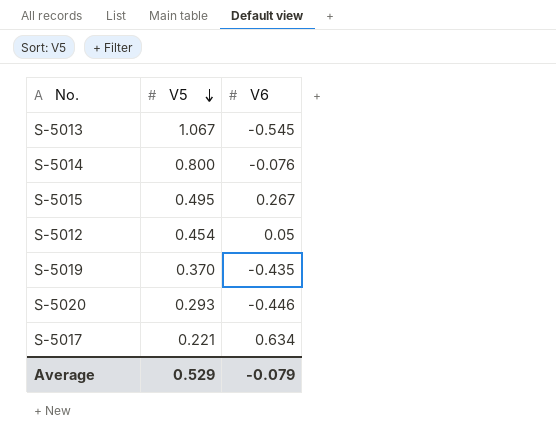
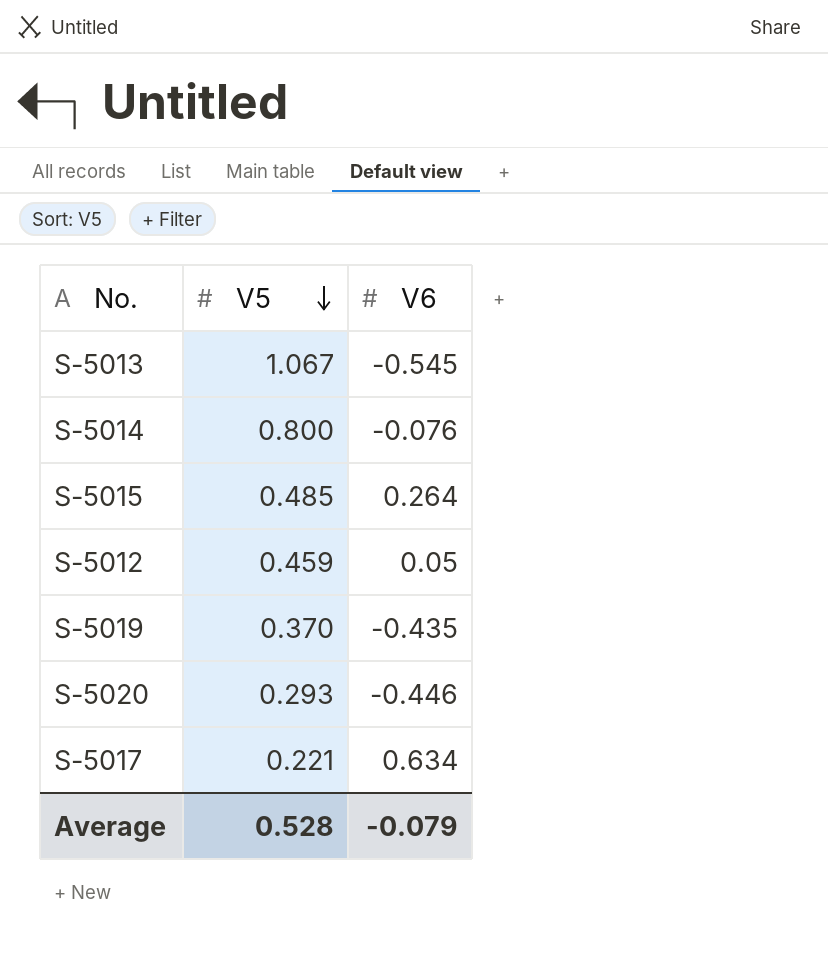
S-5015 | V5: 0.495 -> 0.485
S-5015 | V6: 0.267 -> 0.264
S-5012 | V5: 0.454 -> 0.459
Average | V5: 0.529 -> 0.528

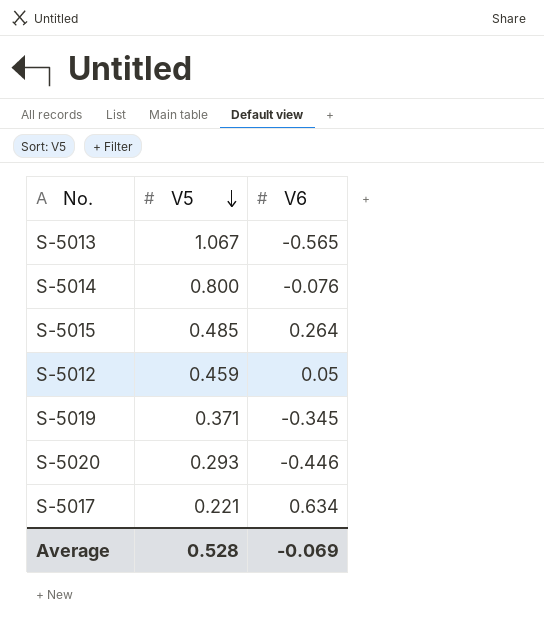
S-5013 | V6: -0.545 -> -0.565
S-5019 | V5: 0.370 -> 0.371
S-5019 | V6: -0.435 -> -0.345
Average | V6: -0.079 -> -0.069

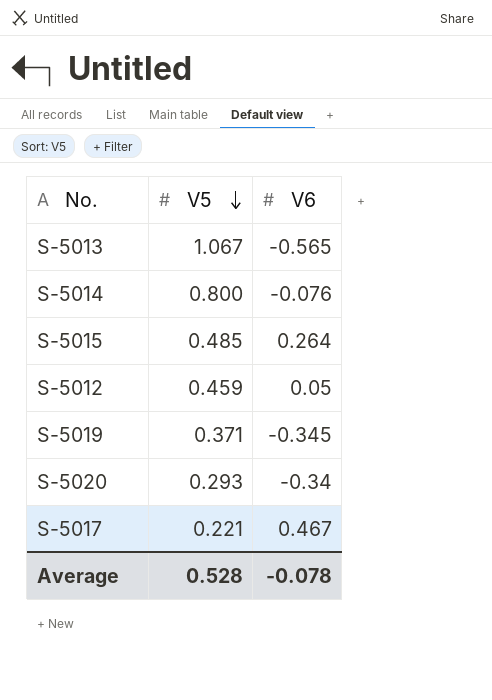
S-5020 | V6: -0.446 -> -0.34
S-5017 | V6: 0.634 -> 0.467
Average | V6: -0.069 -> -0.078

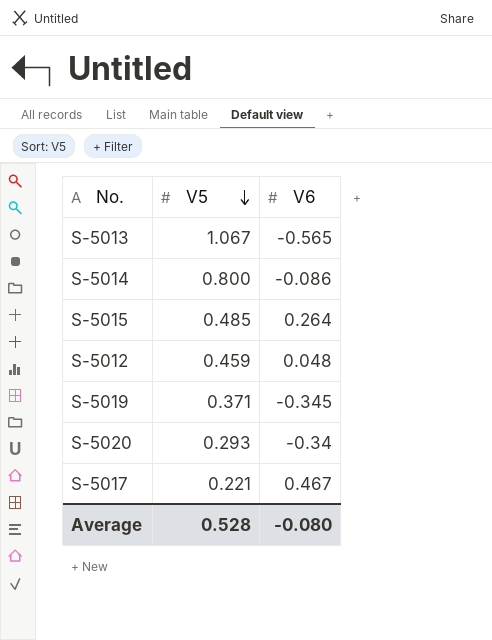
S-5014 | V6: -0.076 -> -0.086
S-5012 | V6: 0.05 -> 0.048
Average | V6: -0.078 -> -0.080

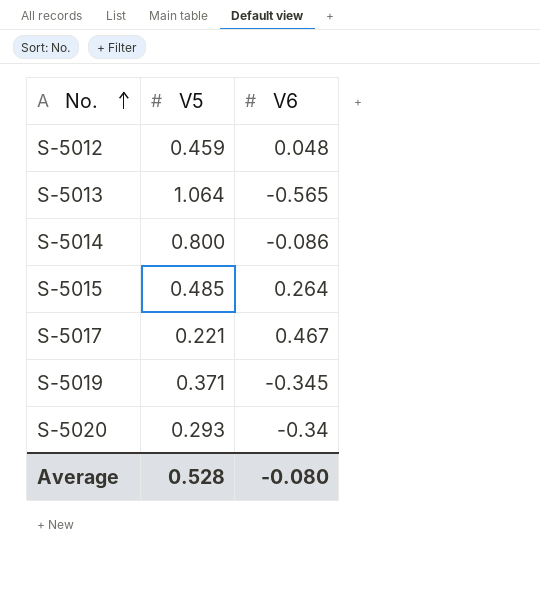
row order: V5 descending -> No. ascending
S-5013 | V5: 1.067 -> 1.064

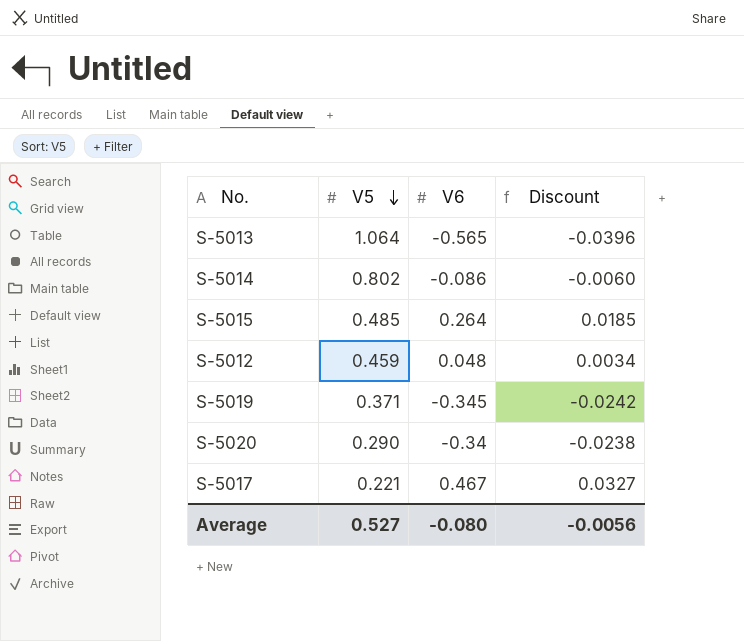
row order: No. ascending -> V5 descending
column Discount | formula: none -> [V6] * 0.07
S-5014 | V5: 0.800 -> 0.802
S-5020 | V5: 0.293 -> 0.290
Average | V5: 0.528 -> 0.527

